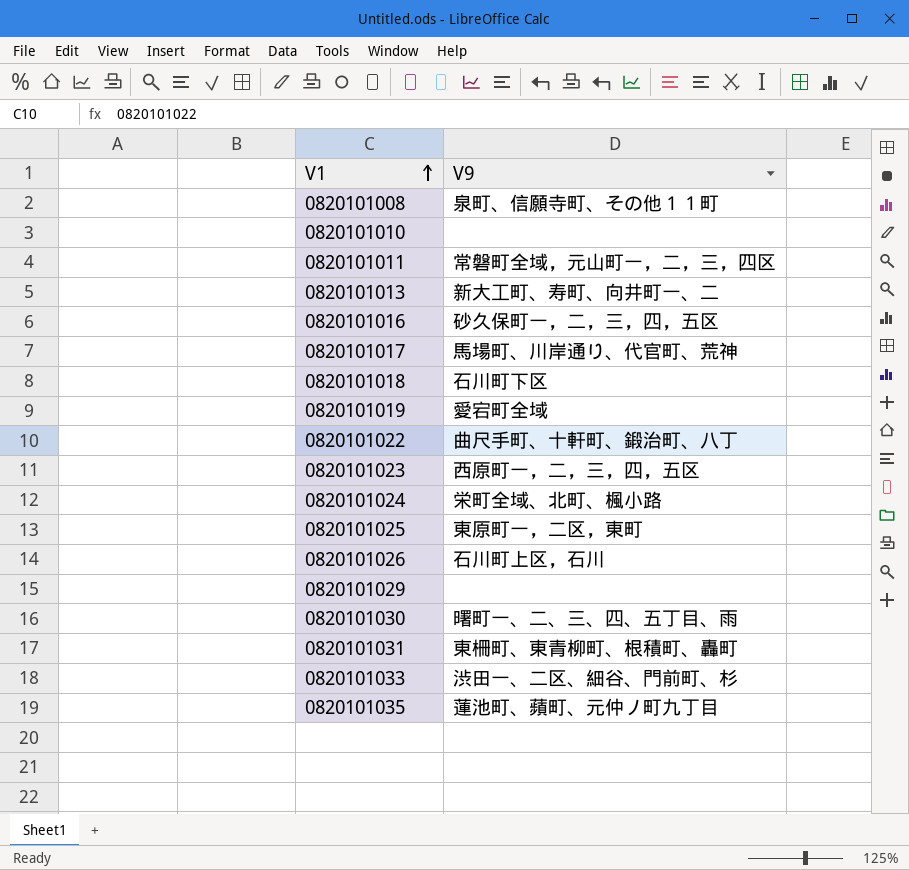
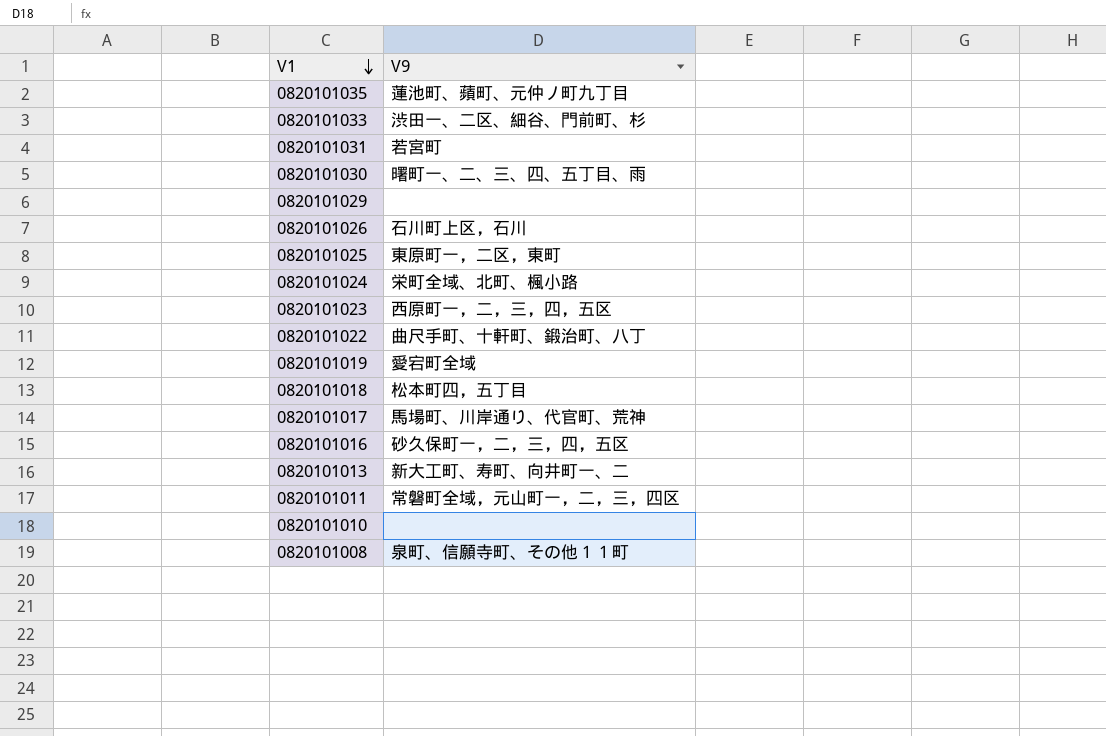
row order: V1 ascending -> V1 descending
0820101031 | V9: 東柵町、東青柳町、根積町、轟町 -> 若宮町
0820101018 | V9: 石川町下区 -> 松本町四，五丁目

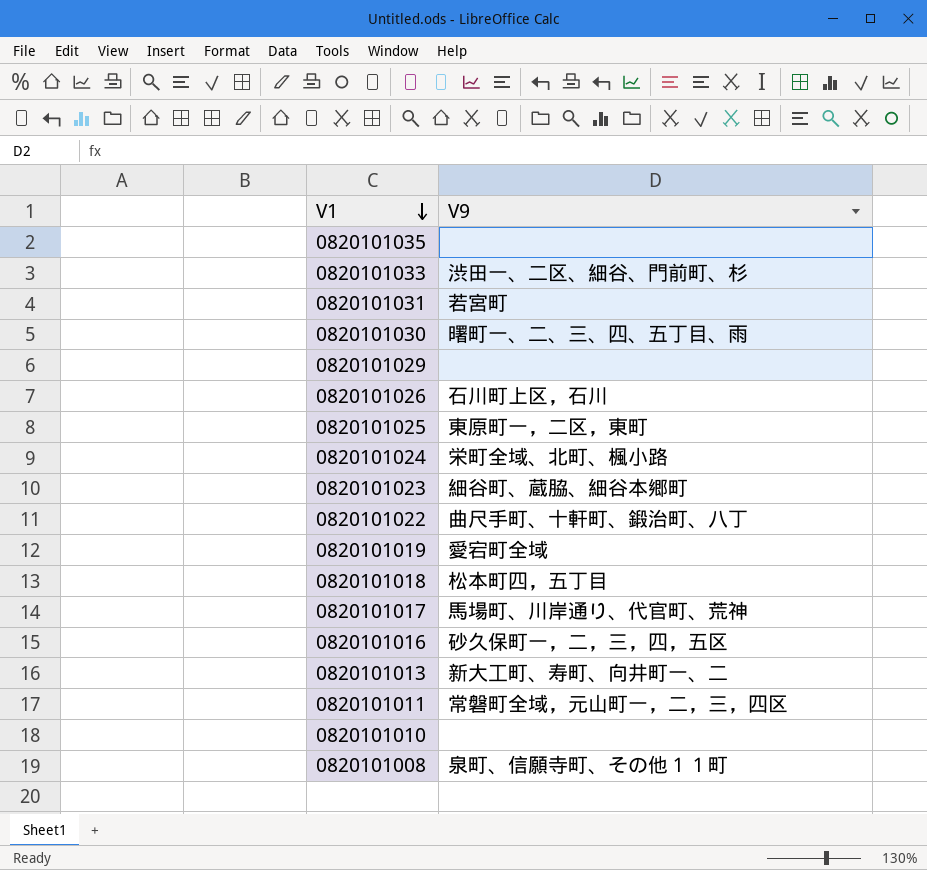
0820101035 | V9: 蓮池町、蘋町、元仲ノ町九丁目 -> none
0820101023 | V9: 西原町一，二，三，四，五区 -> 細谷町、蔵脇、細谷本郷町

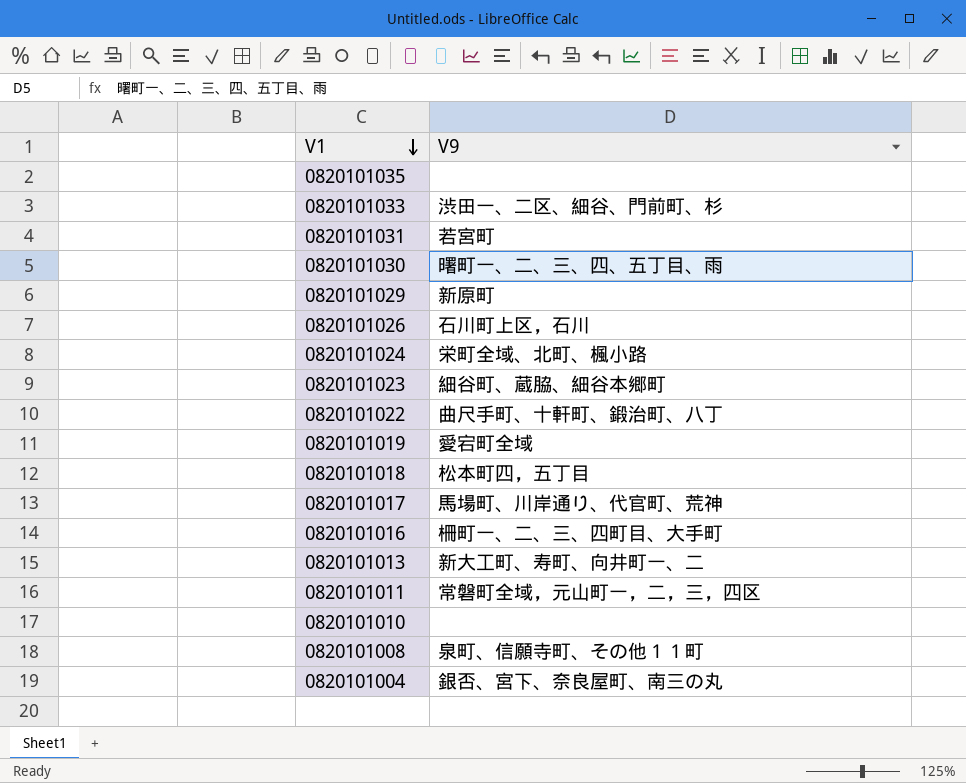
row 0820101025: 東原町一，二区，東町 -> none
0820101029 | V9: none -> 新原町
0820101016 | V9: 砂久保町一，二，三，四，五区 -> 柵町一、二、三、四町目、大手町
row 0820101004: none -> 銀否、宮下、奈良屋町、南三の丸

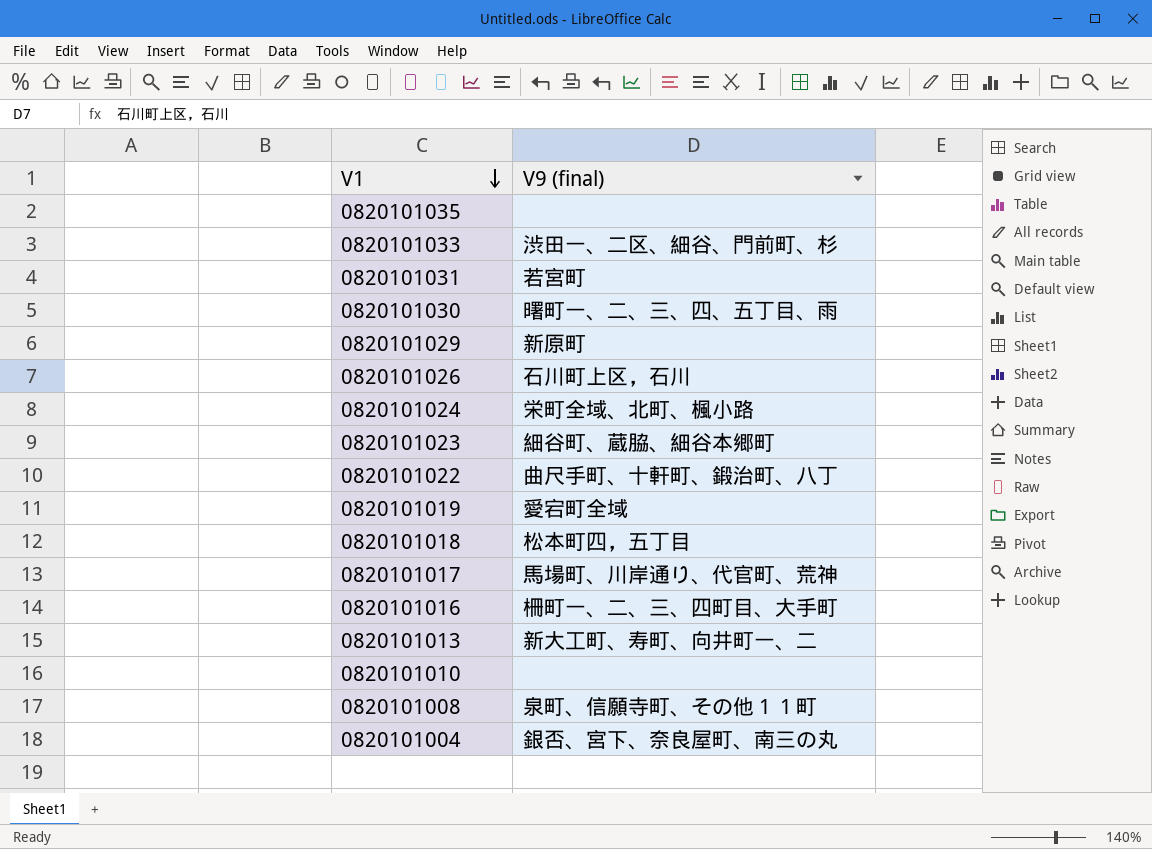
column name: V9 -> V9 (final)
row 0820101011: 常磐町全域，元山町一，二，三，四区 -> none

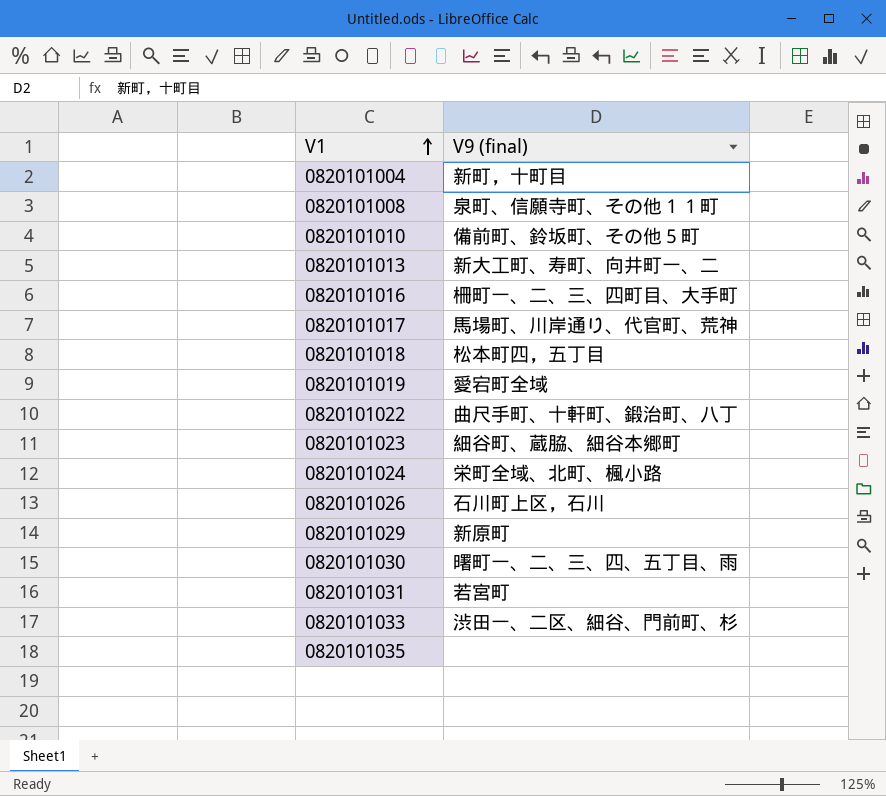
row order: V1 descending -> V1 ascending
0820101004 | V9 (final): 銀否、宮下、奈良屋町、南三の丸 -> 新町，十町目
0820101010 | V9 (final): none -> 備前町、鈴坂町、その他５町

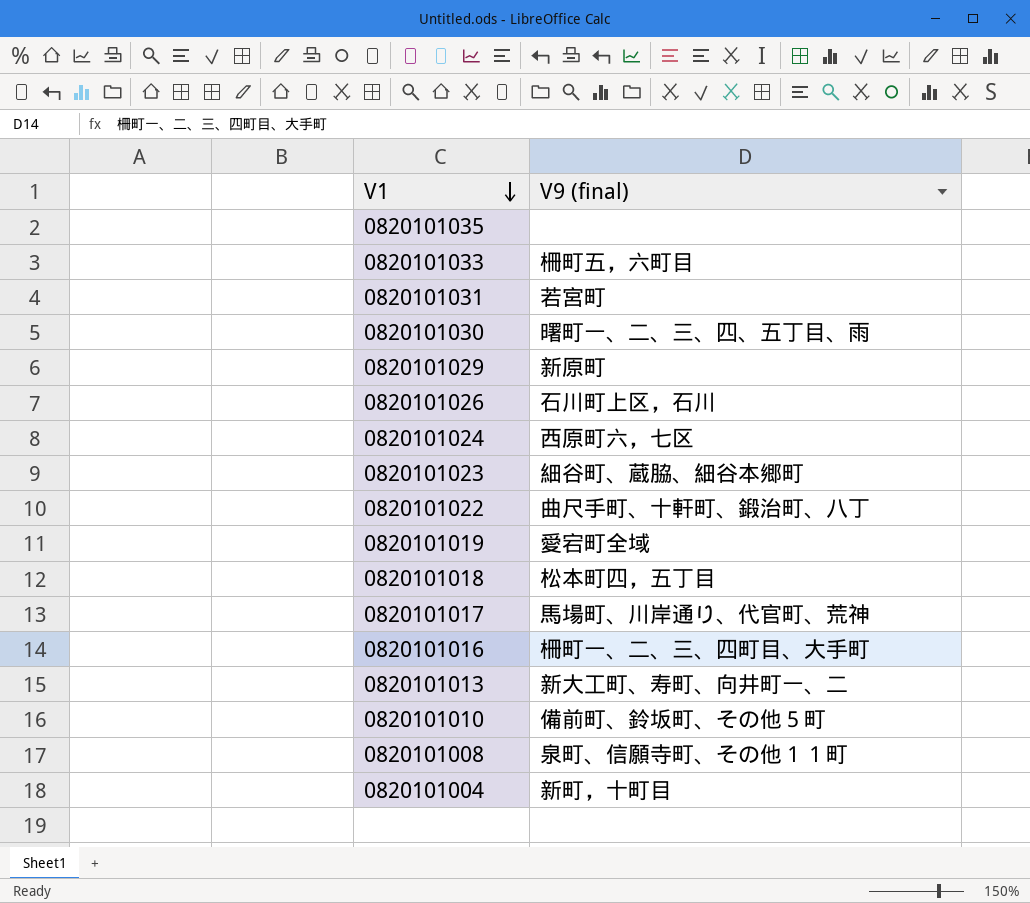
row order: V1 ascending -> V1 descending
0820101033 | V9 (final): 渋田一、二区、細谷、門前町、杉 -> 柵町五，六町目
0820101024 | V9 (final): 栄町全域、北町、楓小路 -> 西原町六，七区

